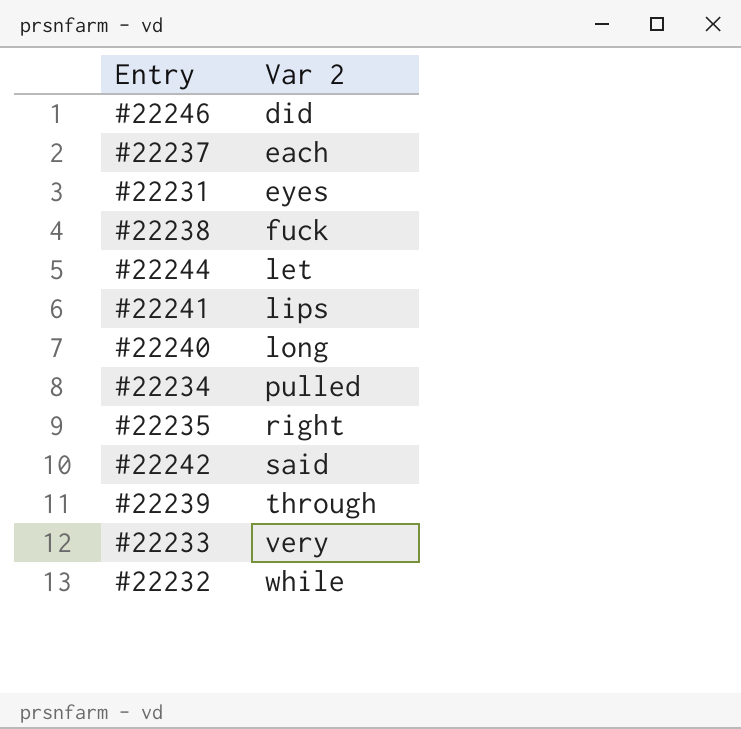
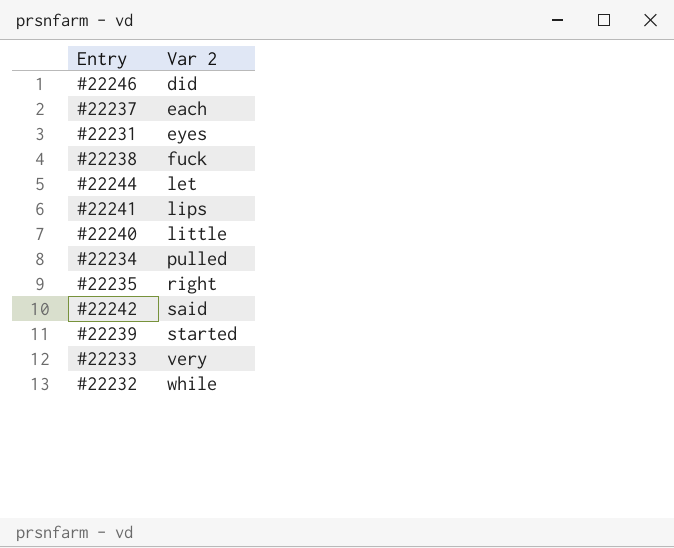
#22240 | Var 2: long -> little
#22239 | Var 2: through -> started

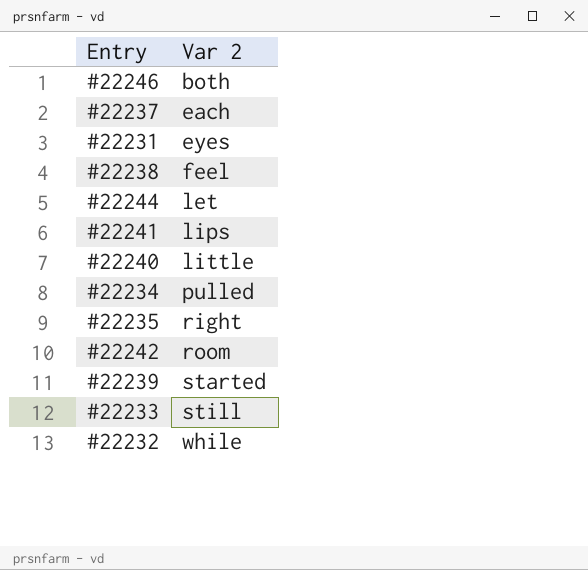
#22246 | Var 2: did -> both
#22238 | Var 2: fuck -> feel
#22242 | Var 2: said -> room
#22233 | Var 2: very -> still

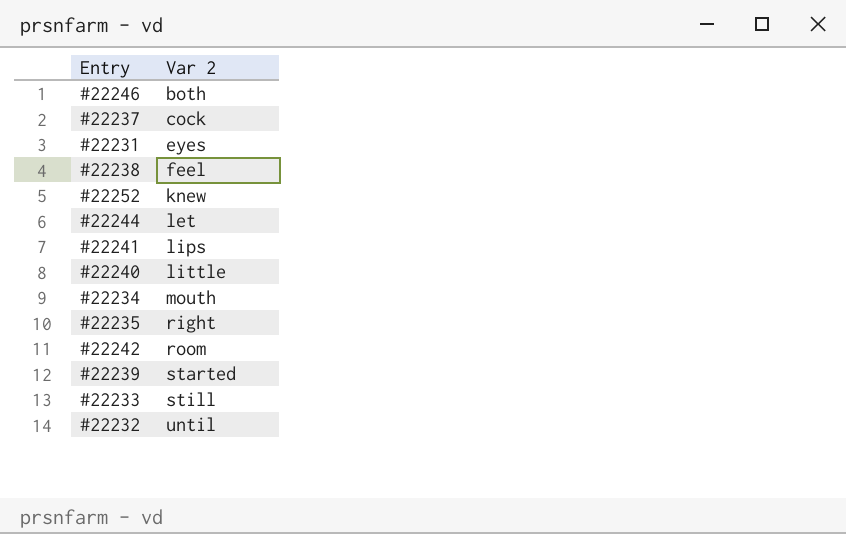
#22237 | Var 2: each -> cock
row #22252: none -> knew
#22234 | Var 2: pulled -> mouth
#22232 | Var 2: while -> until

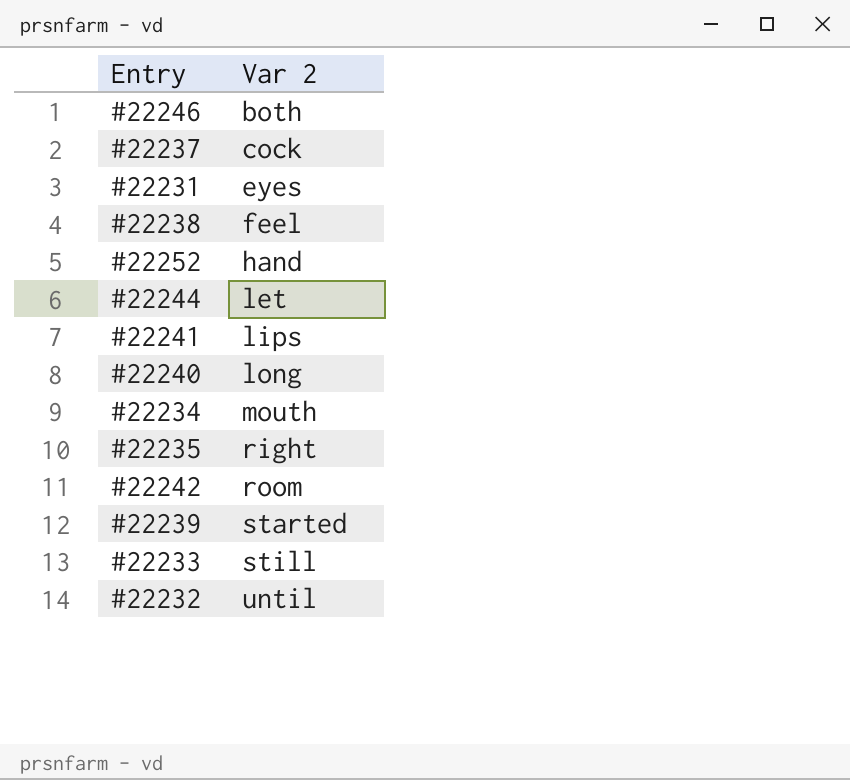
#22252 | Var 2: knew -> hand
#22240 | Var 2: little -> long

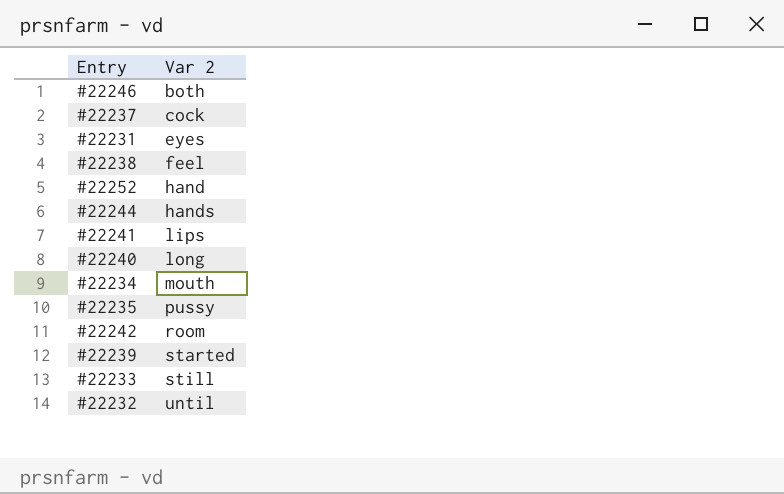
#22244 | Var 2: let -> hands
#22235 | Var 2: right -> pussy

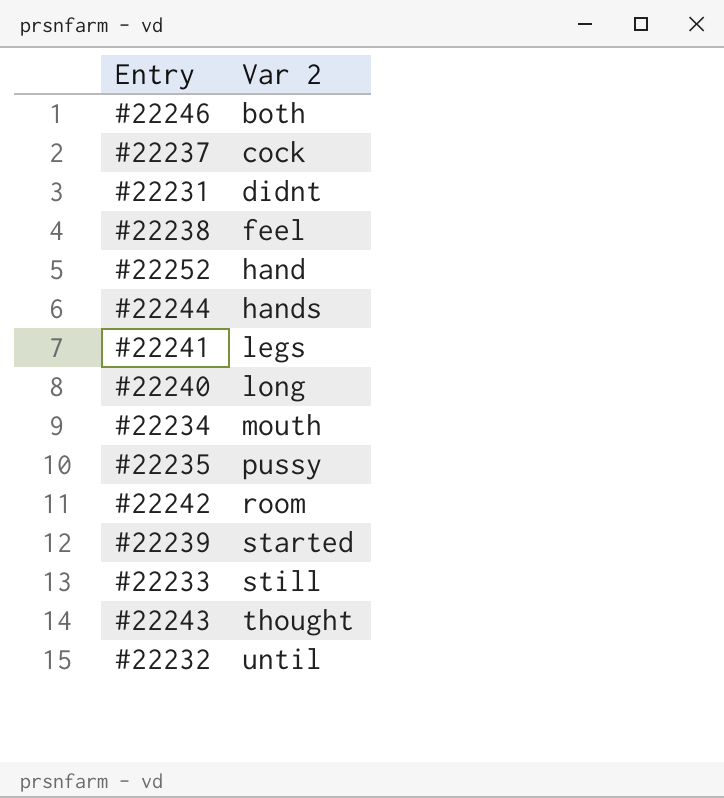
#22231 | Var 2: eyes -> didnt
#22241 | Var 2: lips -> legs
row #22243: none -> thought

